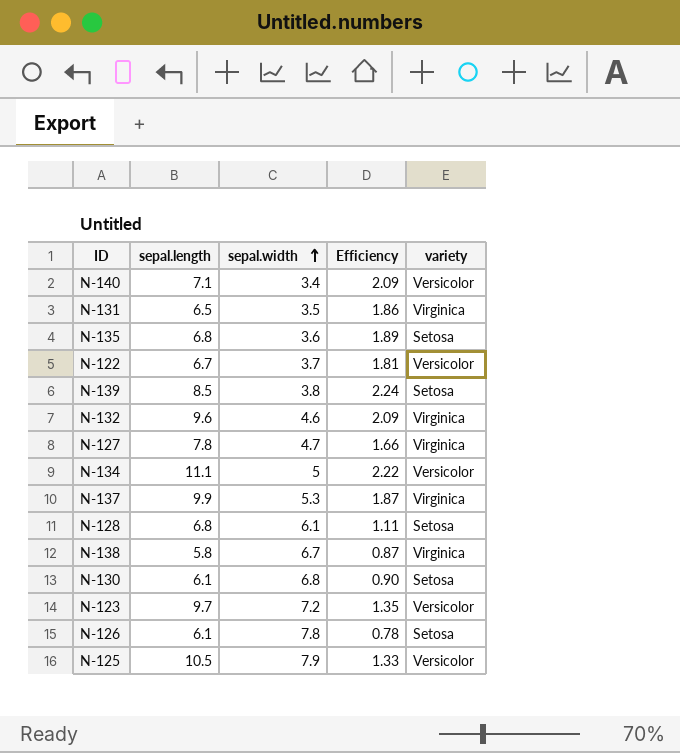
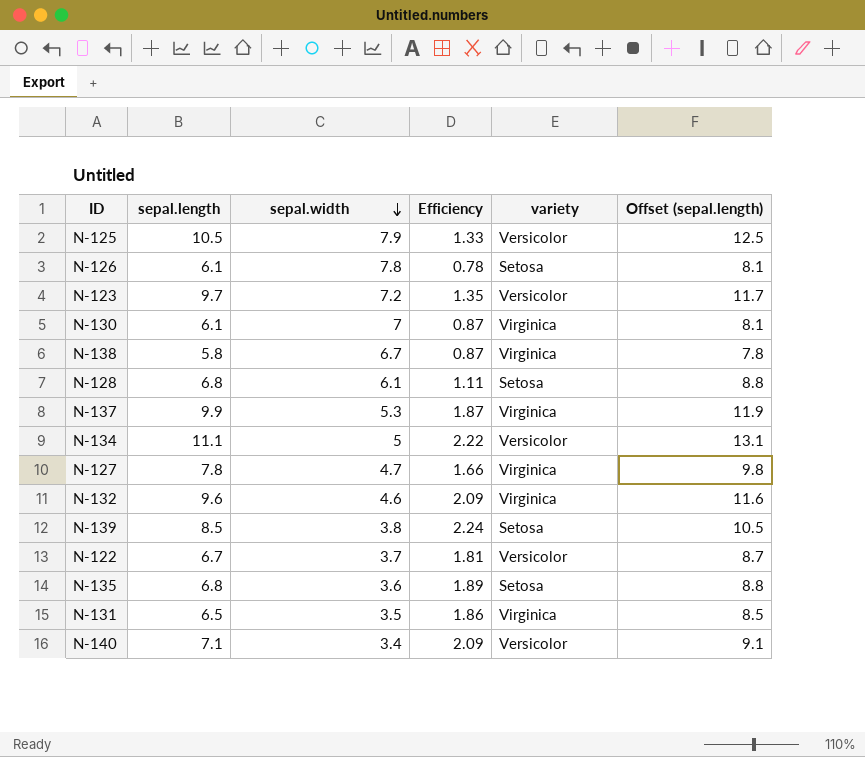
row order: sepal.width ascending -> sepal.width descending
column Offset (sepal.length) | formula: none -> [sepal.length] + 2
N-130 | sepal.width: 6.8 -> 7
N-130 | Efficiency: 0.90 -> 0.87
N-130 | variety: Setosa -> Virginica

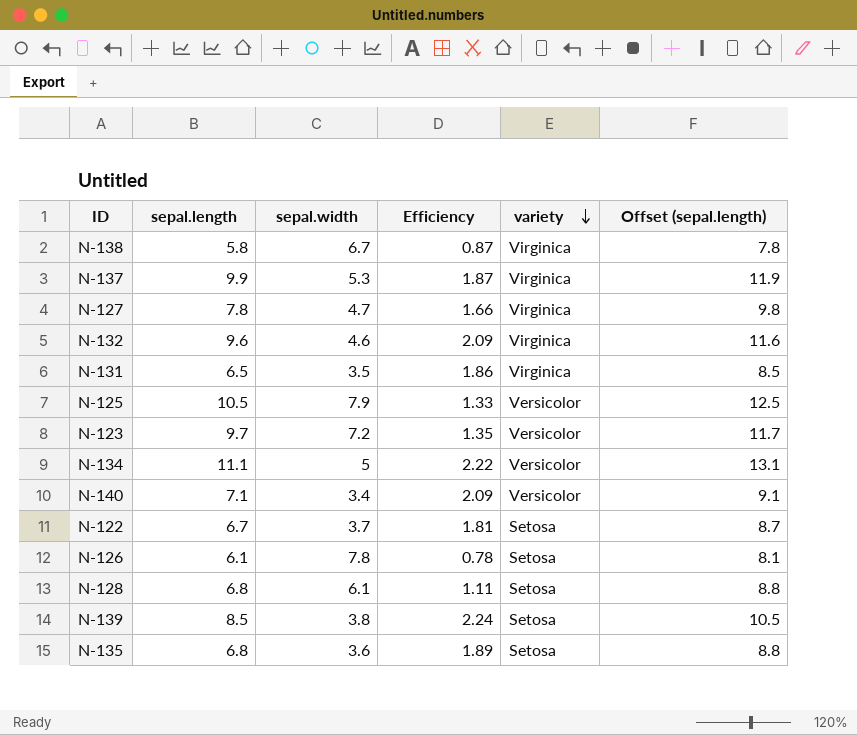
row order: sepal.width descending -> variety descending
row N-130: 6.1 | 7 | 0.87 | Virginica | 8.1 -> none
N-122 | variety: Versicolor -> Setosa

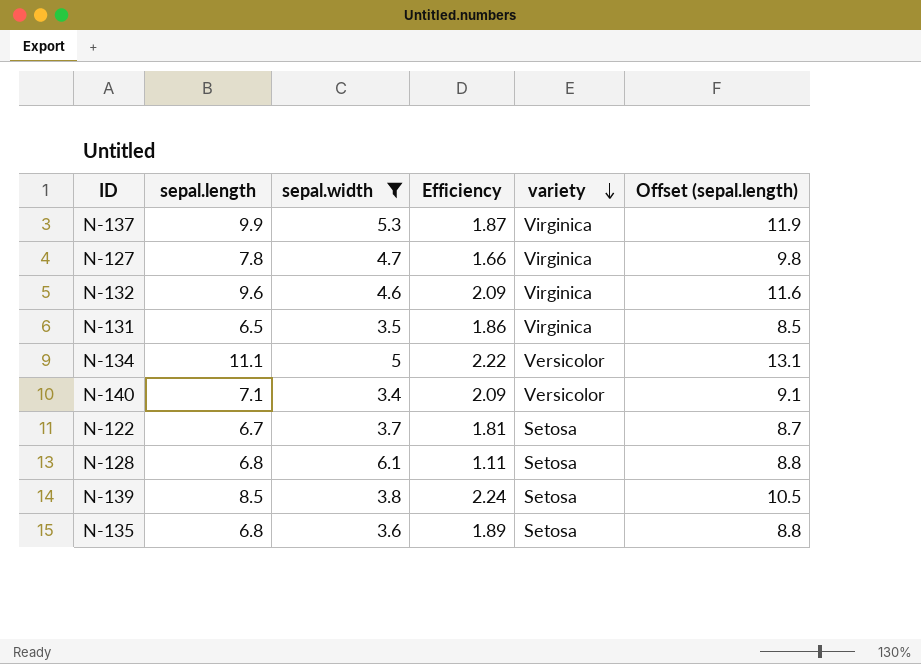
filter: none -> sepal.width <= 6.1

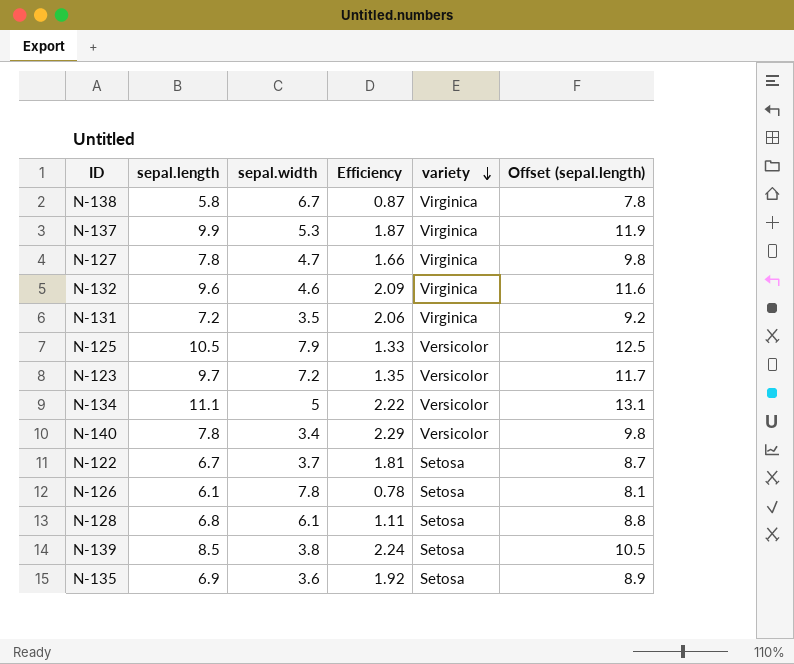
filter: sepal.width <= 6.1 -> none
N-131 | sepal.length: 6.5 -> 7.2
N-131 | Efficiency: 1.86 -> 2.06
N-131 | Offset (sepal.length): 8.5 -> 9.2
N-140 | sepal.length: 7.1 -> 7.8
N-140 | Efficiency: 2.09 -> 2.29
N-140 | Offset (sepal.length): 9.1 -> 9.8
N-135 | sepal.length: 6.8 -> 6.9
N-135 | Efficiency: 1.89 -> 1.92
N-135 | Offset (sepal.length): 8.8 -> 8.9

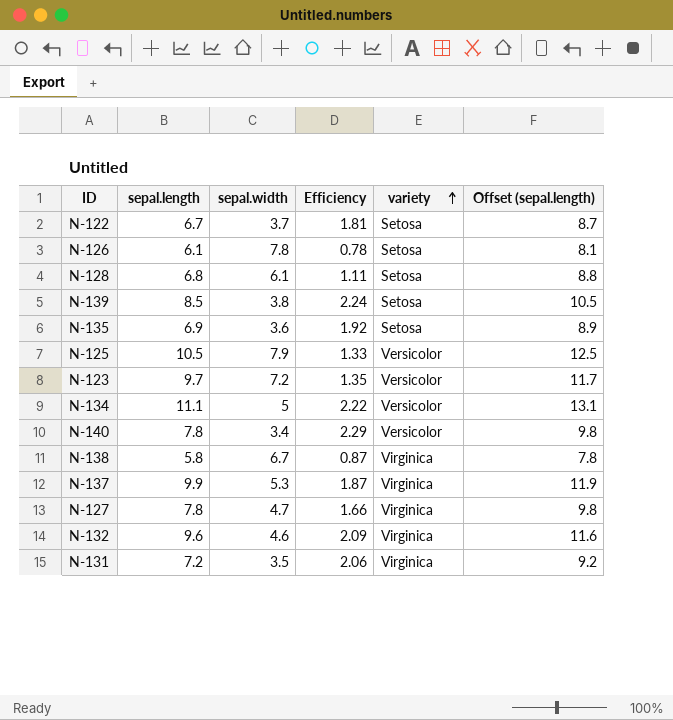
row order: variety descending -> variety ascending

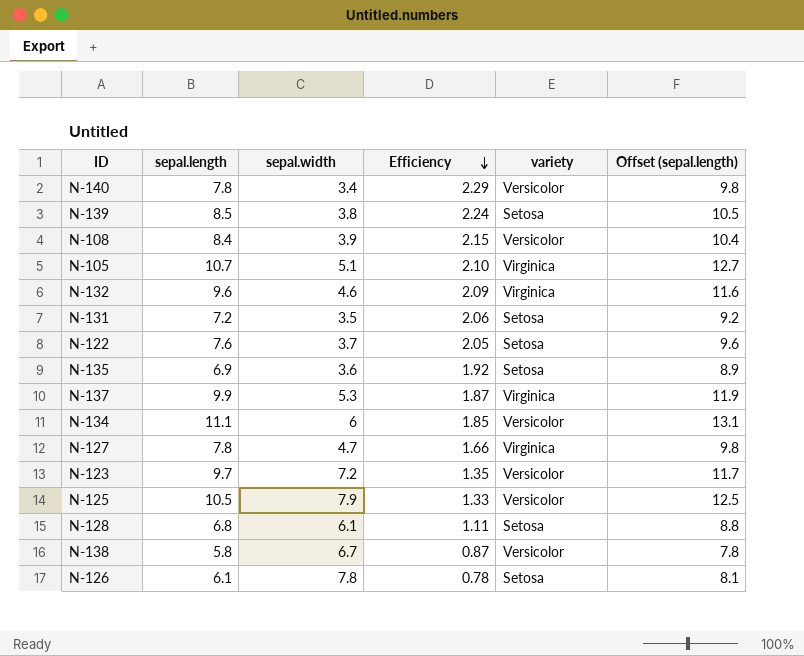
row order: variety ascending -> Efficiency descending
row N-108: none -> 8.4 | 3.9 | 2.15 | Versicolor | 10.4
row N-105: none -> 10.7 | 5.1 | 2.10 | Virginica | 12.7
N-131 | variety: Virginica -> Setosa
N-122 | sepal.length: 6.7 -> 7.6
N-122 | Efficiency: 1.81 -> 2.05
N-122 | Offset (sepal.length): 8.7 -> 9.6
N-134 | sepal.width: 5 -> 6
N-134 | Efficiency: 2.22 -> 1.85
N-138 | variety: Virginica -> Versicolor

